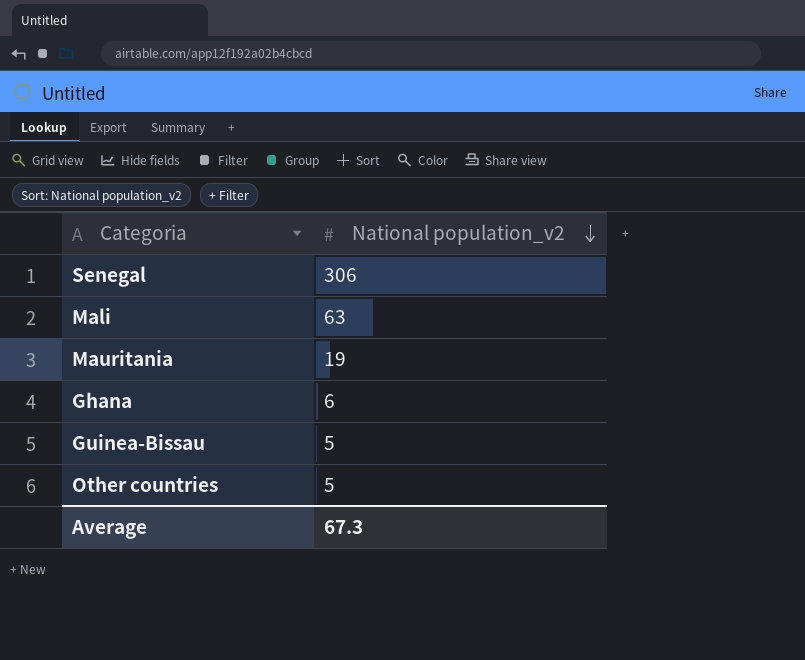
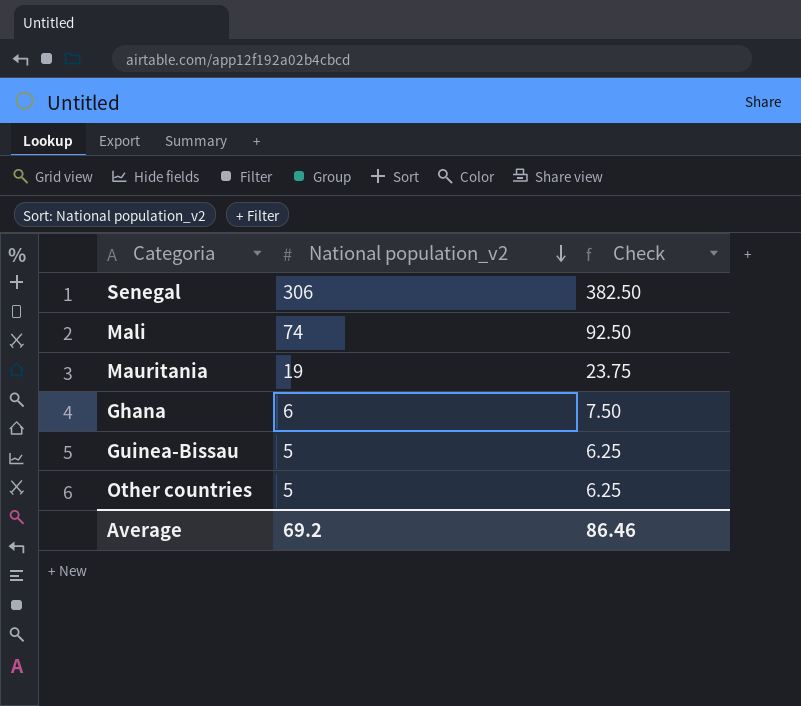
column Check | formula: none -> [National population_v2] * 1.25
Mali | National population_v2: 63 -> 74
Average | National population_v2: 67.3 -> 69.2

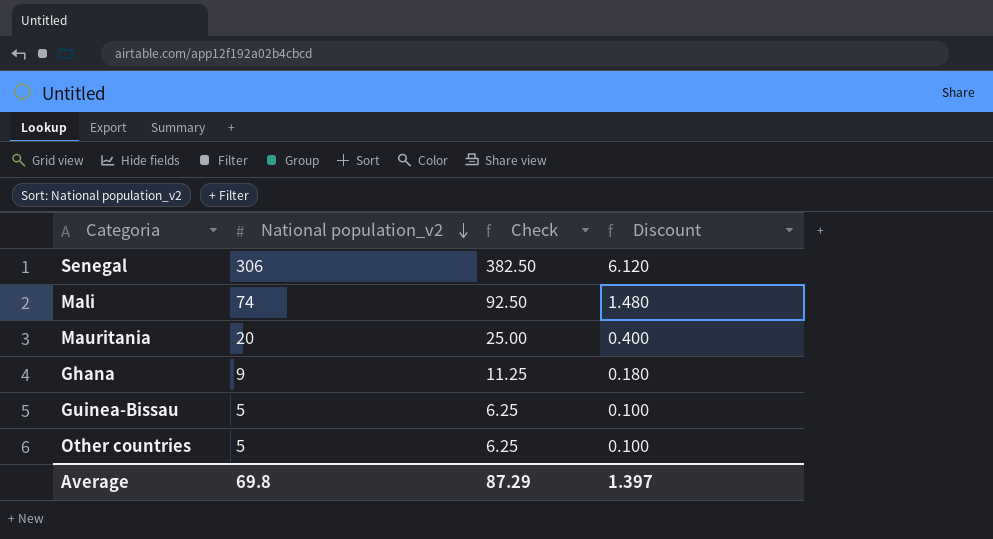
column Discount | formula: none -> [National population_v2] * 0.02
Mauritania | National population_v2: 19 -> 20
Mauritania | Check: 23.75 -> 25.00
Ghana | National population_v2: 6 -> 9
Ghana | Check: 7.50 -> 11.25
Average | National population_v2: 69.2 -> 69.8
Average | Check: 86.46 -> 87.29

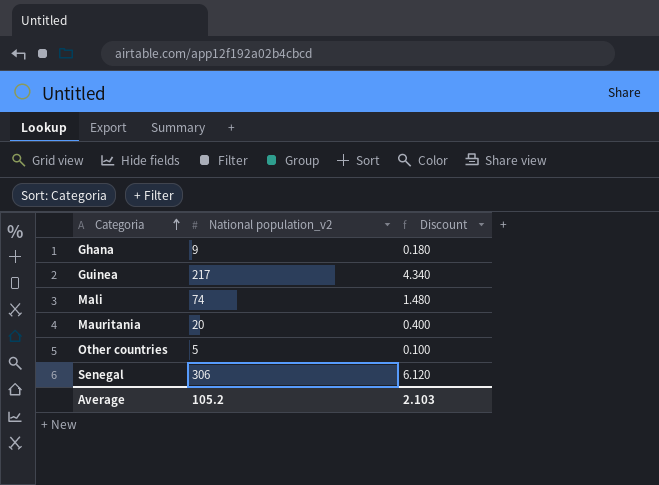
row order: National population_v2 descending -> Categoria ascending
column Check | formula: [National population_v2] * 1.25 -> none
row Guinea-Bissau: 5 | 6.25 | 0.100 -> none
row Guinea: none -> 217 | 4.340
Average | National population_v2: 69.8 -> 105.2
Average | Discount: 1.397 -> 2.103

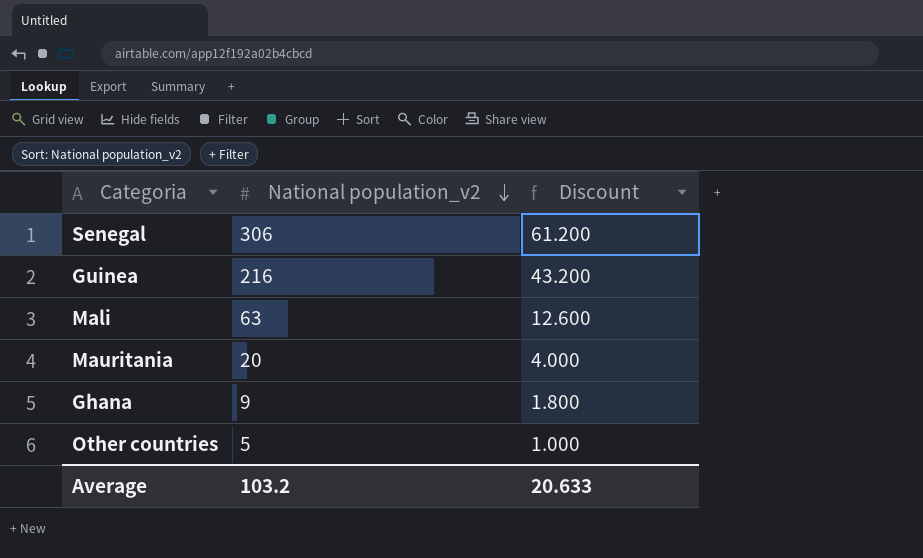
row order: Categoria ascending -> National population_v2 descending
column Discount | formula: [National population_v2] * 0.02 -> [National population_v2] * 0.2
Guinea | National population_v2: 217 -> 216
Mali | National population_v2: 74 -> 63
Average | National population_v2: 105.2 -> 103.2
Average | Discount: 2.103 -> 20.633

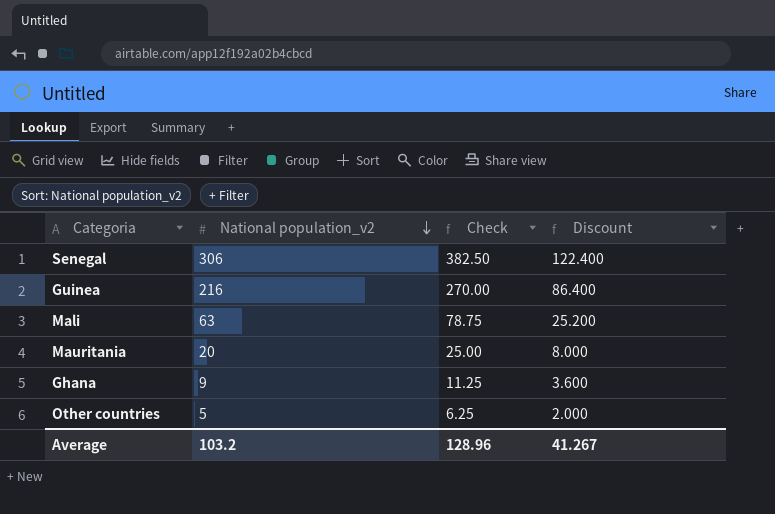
column Check | formula: none -> [National population_v2] * 1.25
column Discount | formula: [National population_v2] * 0.2 -> [National population_v2] * 0.4
Average | Discount: 20.633 -> 41.267

